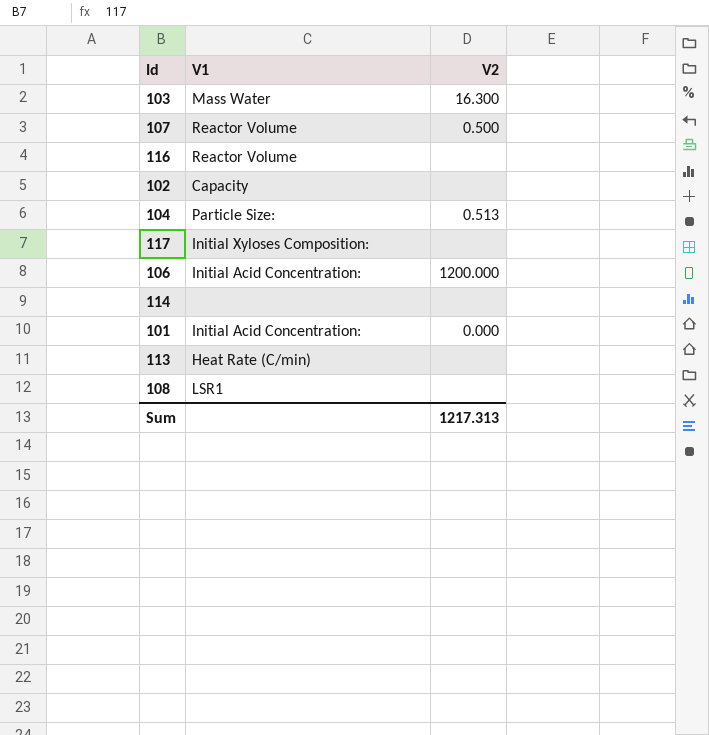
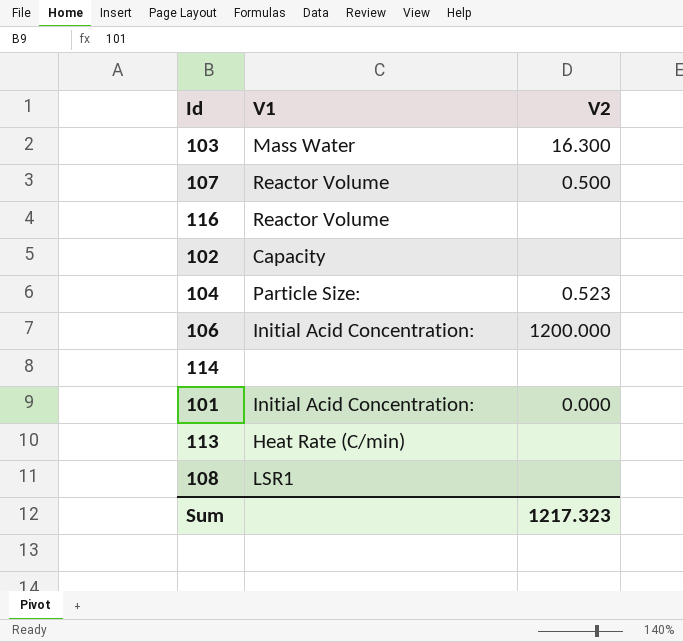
row 117: Initial Xyloses Composition: | none -> none
104 | V2: 0.513 -> 0.523
Sum | V2: 1217.313 -> 1217.323

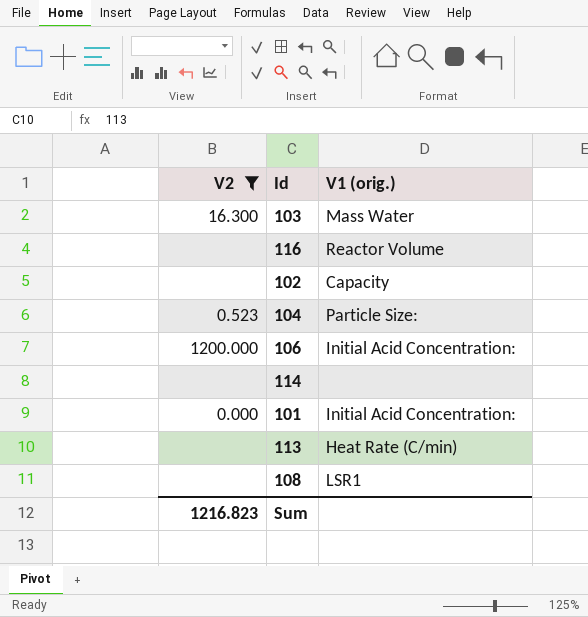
filter: none -> V2 != 0.500
column V2 | position: 3 -> 1
column name: V1 -> V1 (orig.)
Sum | V2: 1217.323 -> 1216.823

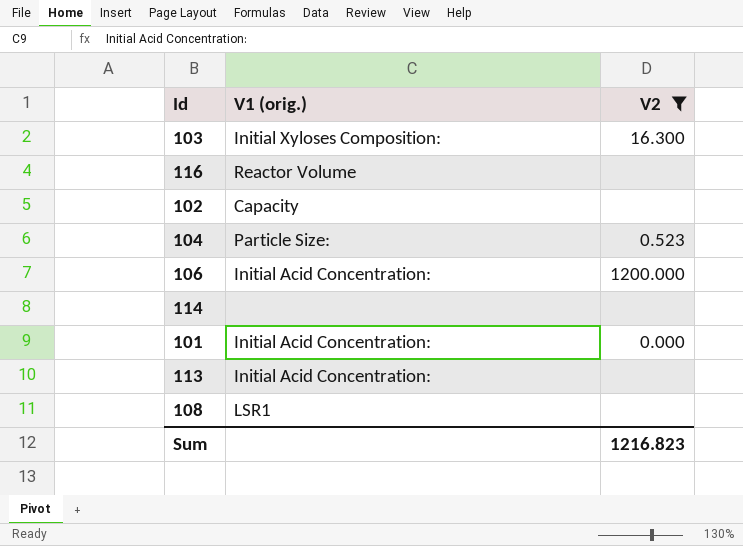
column V2 | position: 1 -> 3
103 | V1 (orig.): Mass Water -> Initial Xyloses Composition:
113 | V1 (orig.): Heat Rate (C/min) -> Initial Acid Concentration:

